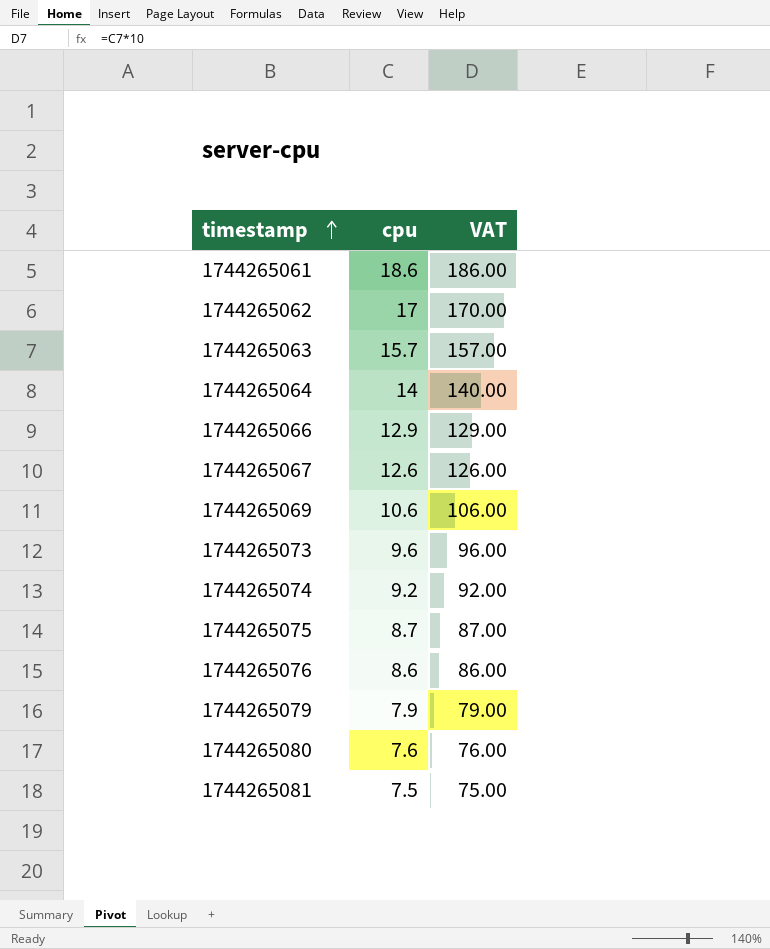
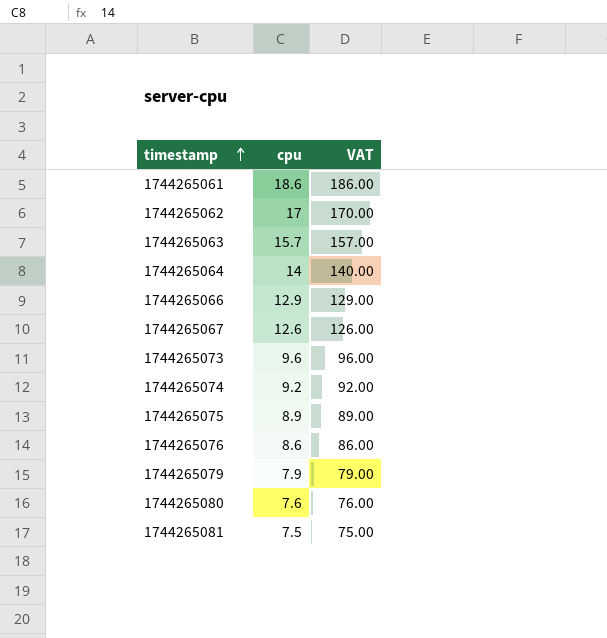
row 1744265069: 10.6 | 106.00 -> none
1744265075 | cpu: 8.7 -> 8.9
1744265075 | VAT: 87.00 -> 89.00

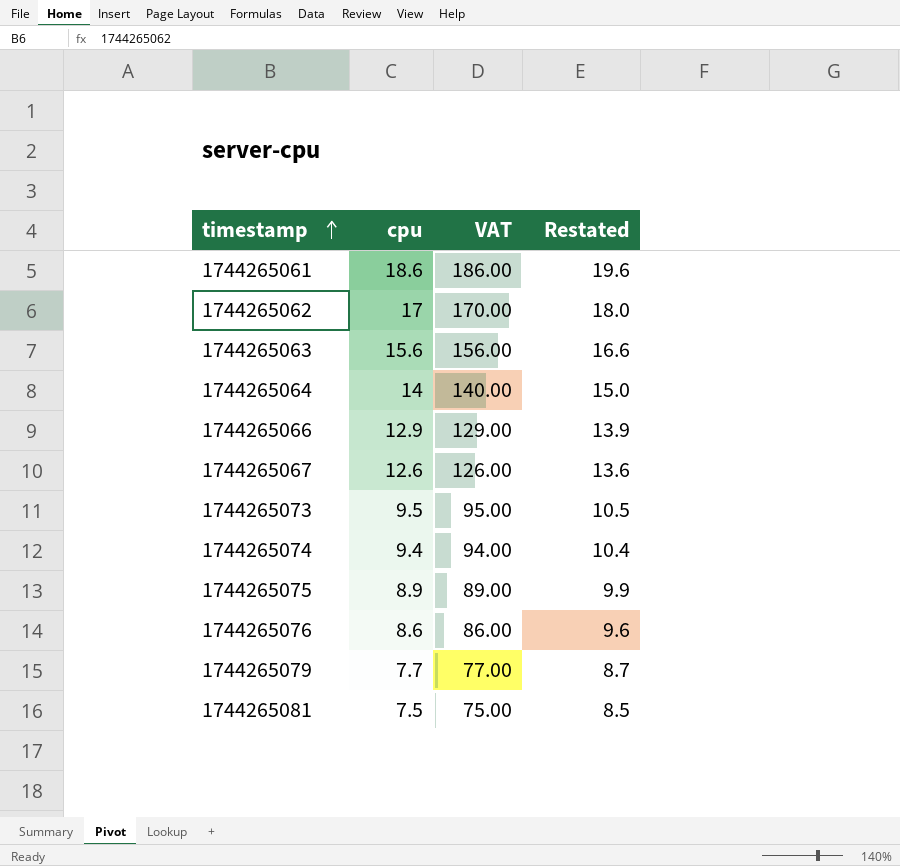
column Restated | formula: none -> [cpu] + 1
row 1744265080: 7.6 | 76.00 -> none
1744265063 | cpu: 15.7 -> 15.6
1744265063 | VAT: 157.00 -> 156.00
1744265073 | cpu: 9.6 -> 9.5
1744265073 | VAT: 96.00 -> 95.00
1744265074 | cpu: 9.2 -> 9.4
1744265074 | VAT: 92.00 -> 94.00
1744265079 | cpu: 7.9 -> 7.7
1744265079 | VAT: 79.00 -> 77.00

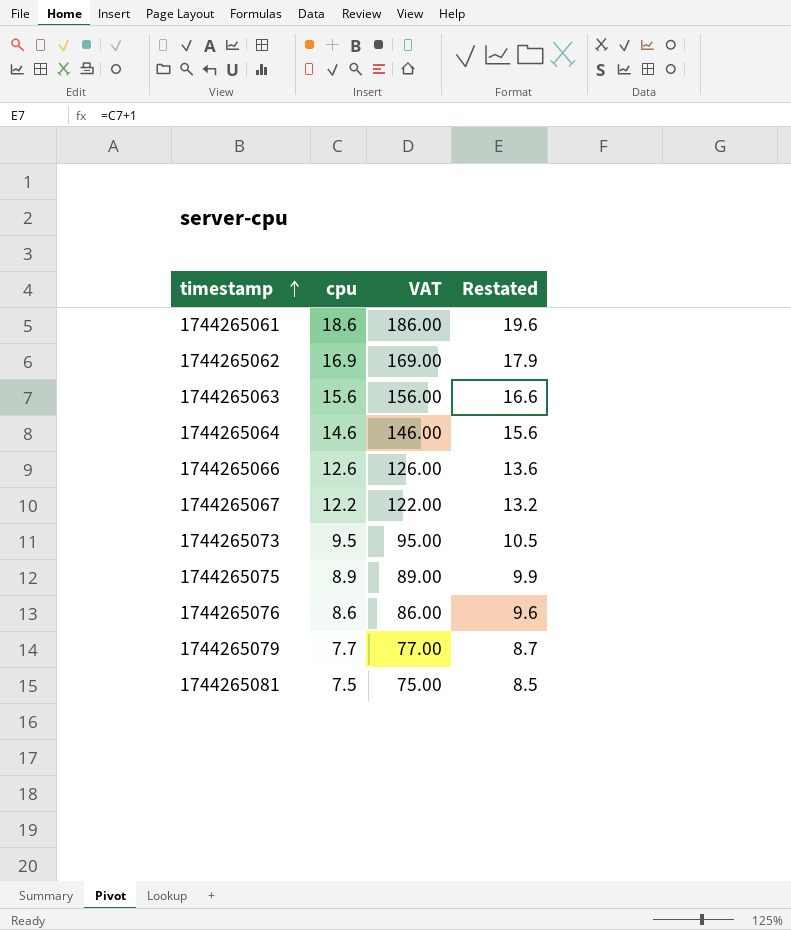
row 1744265074: 9.4 | 94.00 | 10.4 -> none
1744265062 | cpu: 17 -> 16.9
1744265062 | VAT: 170.00 -> 169.00
1744265062 | Restated: 18.0 -> 17.9
1744265064 | cpu: 14 -> 14.6
1744265064 | VAT: 140.00 -> 146.00
1744265064 | Restated: 15.0 -> 15.6
1744265066 | cpu: 12.9 -> 12.6
1744265066 | VAT: 129.00 -> 126.00
1744265066 | Restated: 13.9 -> 13.6
1744265067 | cpu: 12.6 -> 12.2
1744265067 | VAT: 126.00 -> 122.00
1744265067 | Restated: 13.6 -> 13.2

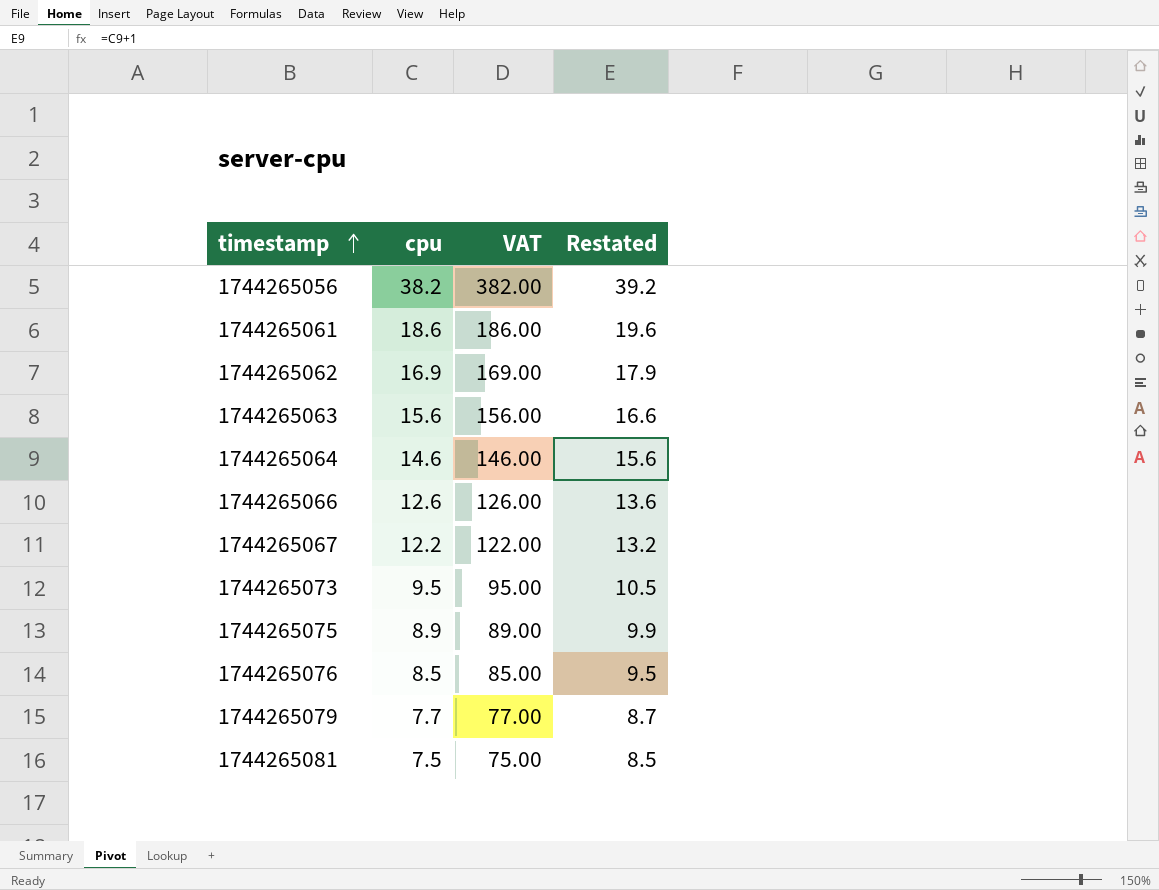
row 1744265056: none -> 38.2 | 382.00 | 39.2
1744265076 | cpu: 8.6 -> 8.5
1744265076 | VAT: 86.00 -> 85.00
1744265076 | Restated: 9.6 -> 9.5

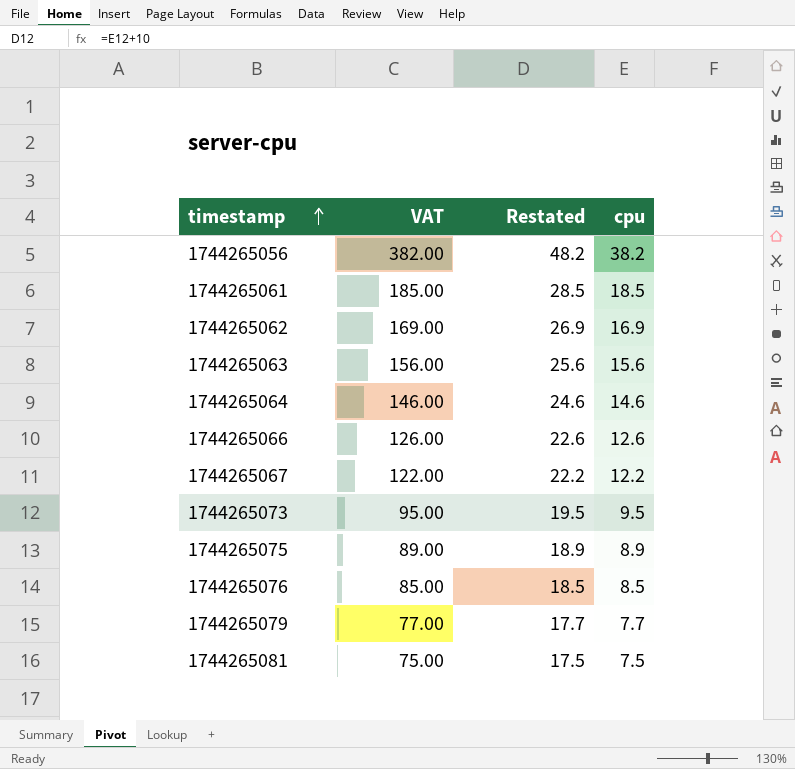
column Restated | formula: [cpu] + 1 -> [cpu] + 10
column cpu | position: 2 -> 4
1744265061 | VAT: 186.00 -> 185.00
1744265061 | cpu: 18.6 -> 18.5

